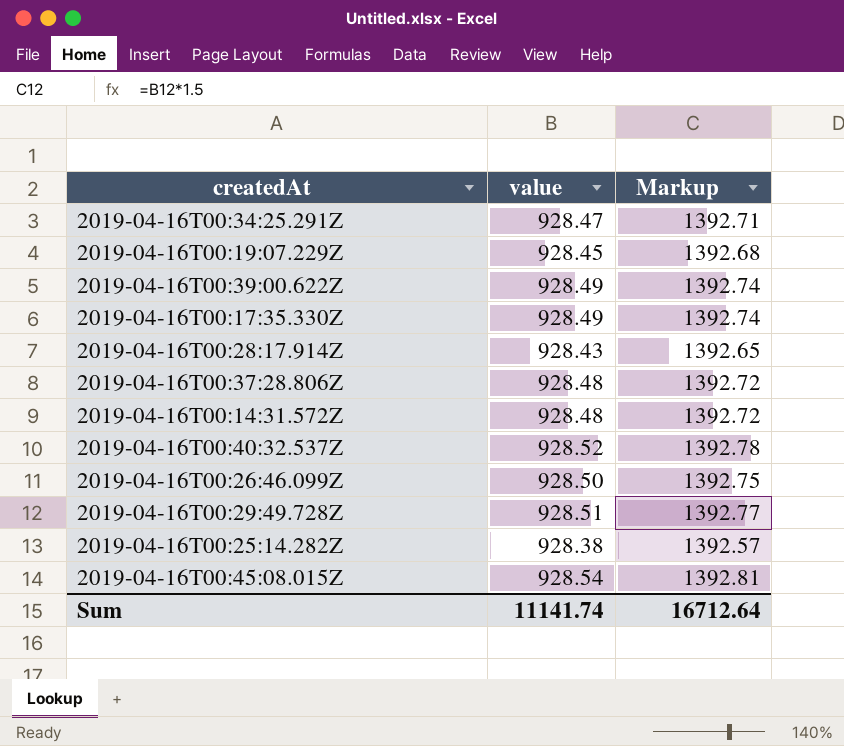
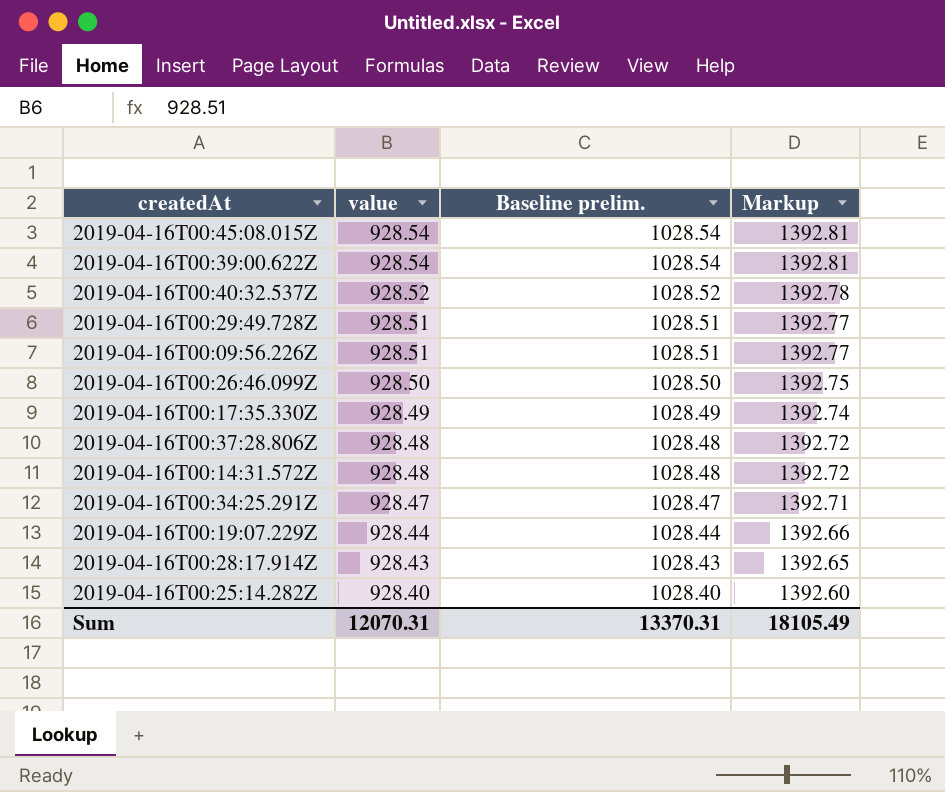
row order: none -> value descending
column Baseline prelim. | formula: none -> [value] + 100
2019-04-16T00:39:00.622Z | value: 928.49 -> 928.54
2019-04-16T00:39:00.622Z | Markup: 1392.74 -> 1392.81
row 2019-04-16T00:09:56.226Z: none -> 928.51 | 1028.51 | 1392.77
2019-04-16T00:19:07.229Z | value: 928.45 -> 928.44
2019-04-16T00:19:07.229Z | Markup: 1392.68 -> 1392.66
2019-04-16T00:25:14.282Z | value: 928.38 -> 928.40
2019-04-16T00:25:14.282Z | Markup: 1392.57 -> 1392.60
Sum | value: 11141.74 -> 12070.31
Sum | Markup: 16712.64 -> 18105.49

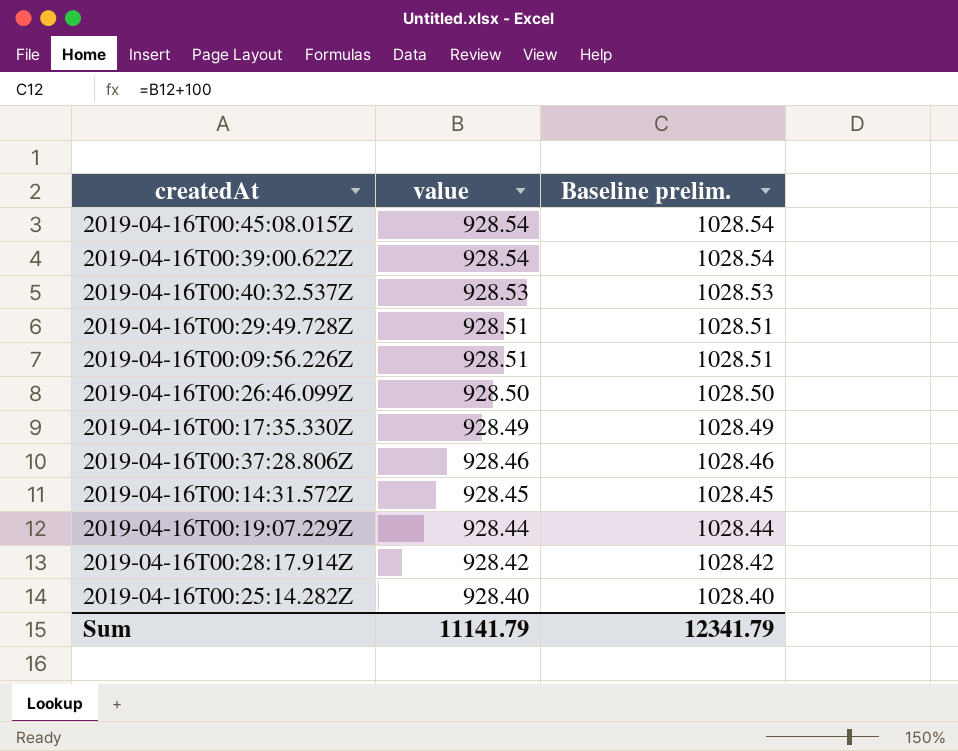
column Markup | formula: [value] * 1.5 -> none
row 2019-04-16T00:34:25.291Z: 928.47 | 1028.47 | 1392.71 -> none
2019-04-16T00:40:32.537Z | value: 928.52 -> 928.53
2019-04-16T00:40:32.537Z | Baseline prelim.: 1028.52 -> 1028.53
2019-04-16T00:37:28.806Z | value: 928.48 -> 928.46
2019-04-16T00:37:28.806Z | Baseline prelim.: 1028.48 -> 1028.46
2019-04-16T00:14:31.572Z | value: 928.48 -> 928.45
2019-04-16T00:14:31.572Z | Baseline prelim.: 1028.48 -> 1028.45
2019-04-16T00:28:17.914Z | value: 928.43 -> 928.42
2019-04-16T00:28:17.914Z | Baseline prelim.: 1028.43 -> 1028.42
Sum | value: 12070.31 -> 11141.79
Sum | Baseline prelim.: 13370.31 -> 12341.79

